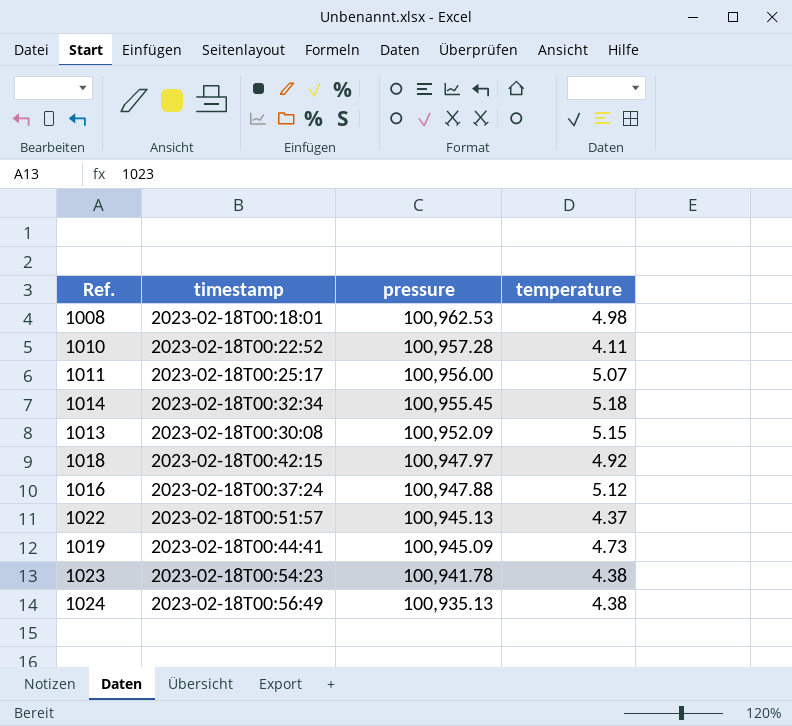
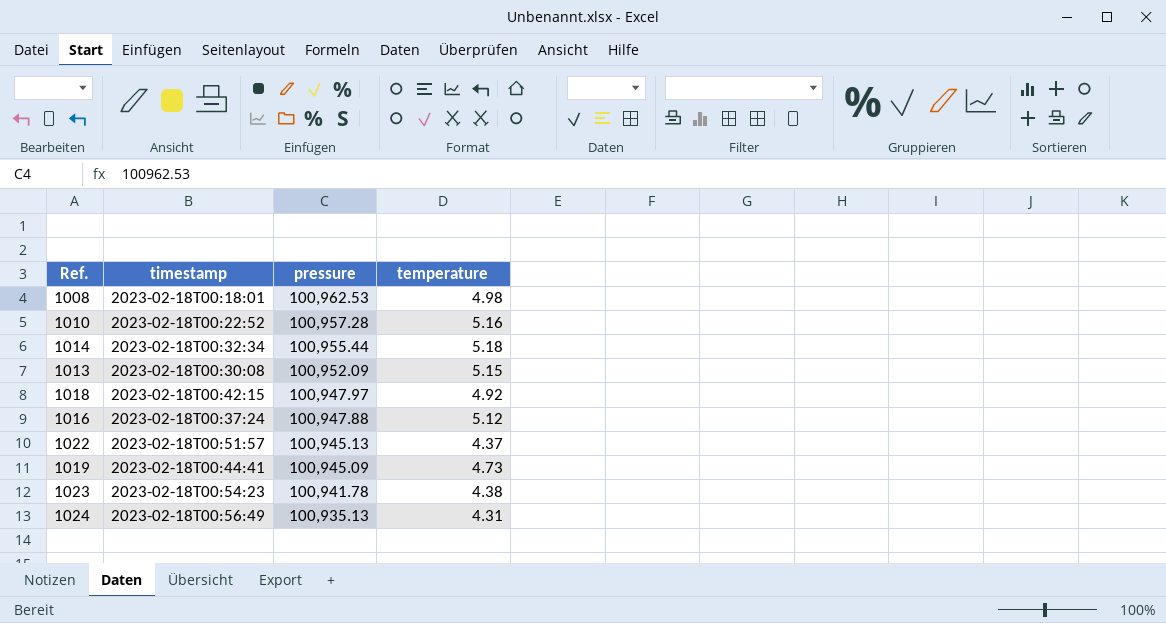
row 1011: 2023-02-18T00:25:17 | 100,956.00 | 5.07 -> none
1010 | temperature: 4.11 -> 5.16
1014 | pressure: 100,955.45 -> 100,955.44
1024 | temperature: 4.38 -> 4.31

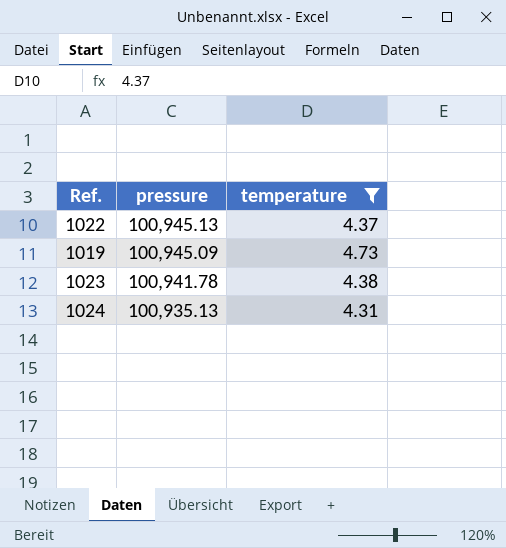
filter: none -> temperature <= 4.73
column timestamp | position: 2 -> none

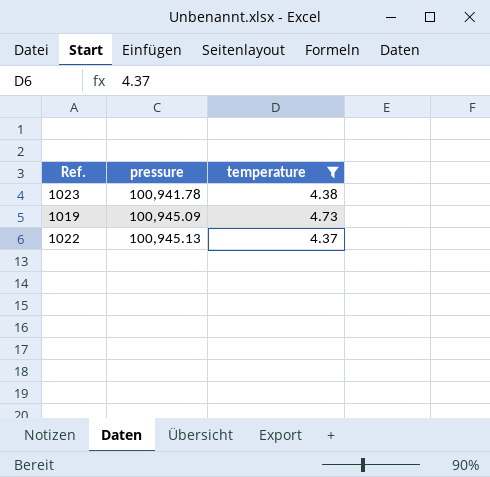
row order: pressure descending -> pressure ascending
row 1024: 100,935.13 | 4.31 -> none

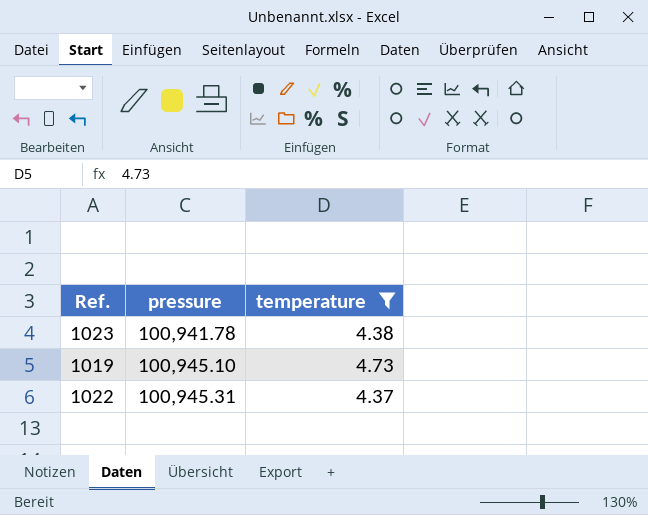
1019 | pressure: 100,945.09 -> 100,945.10
1022 | pressure: 100,945.13 -> 100,945.31

